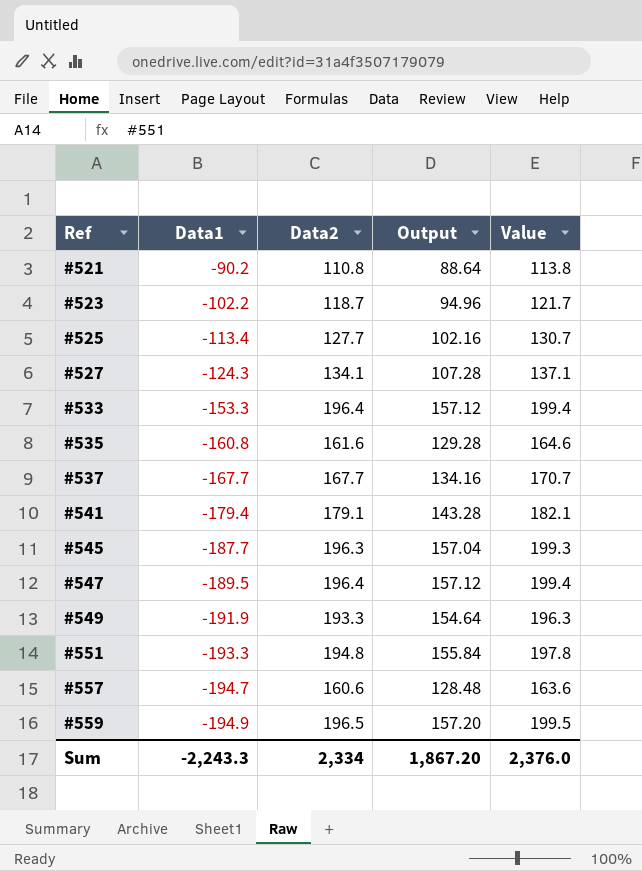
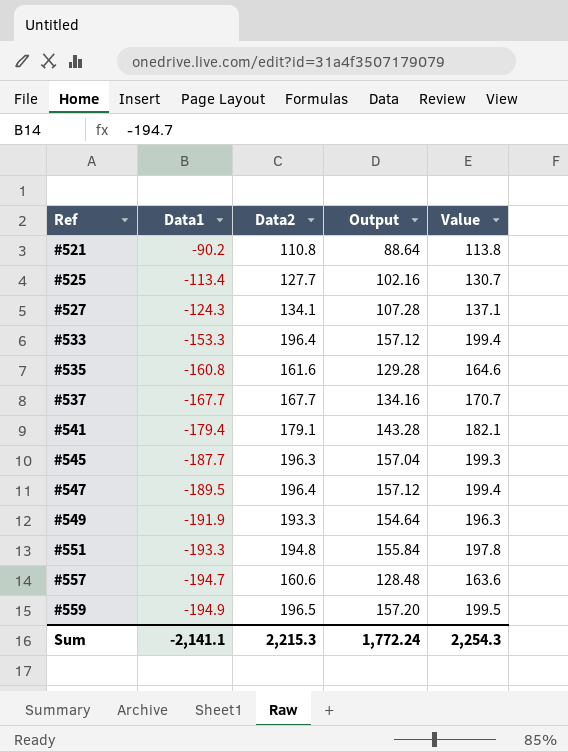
row #523: -102.2 | 118.7 | 94.96 | 121.7 -> none
Sum | Data1: -2,243.3 -> -2,141.1
Sum | Data2: 2,334 -> 2,215.3
Sum | Output: 1,867.20 -> 1,772.24
Sum | Value: 2,376.0 -> 2,254.3

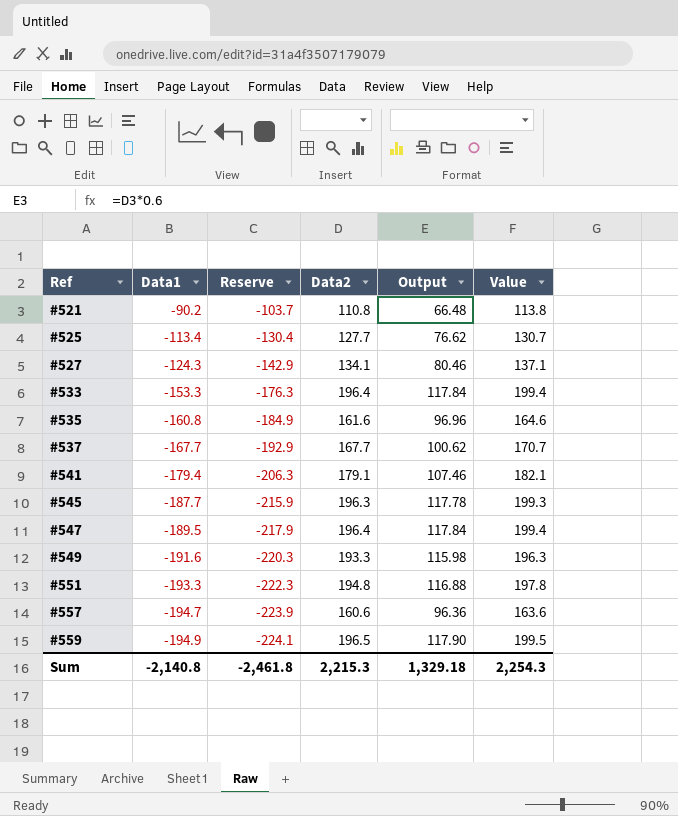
column Reserve | formula: none -> [Data1] * 1.15
column Output | formula: [Data2] * 0.8 -> [Data2] * 0.6
#549 | Data1: -191.9 -> -191.6
Sum | Data1: -2,141.1 -> -2,140.8
Sum | Output: 1,772.24 -> 1,329.18

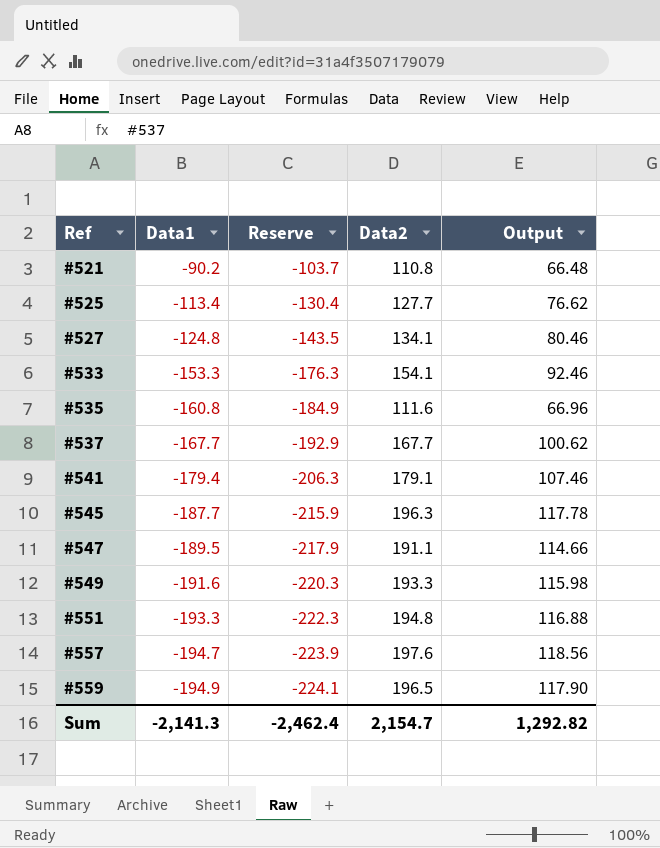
column Value | formula: [Data2] + 3 -> none
#527 | Data1: -124.3 -> -124.8
#527 | Reserve: -142.9 -> -143.5
#533 | Data2: 196.4 -> 154.1
#533 | Output: 117.84 -> 92.46
#535 | Data2: 161.6 -> 111.6
#535 | Output: 96.96 -> 66.96
#547 | Data2: 196.4 -> 191.1
#547 | Output: 117.84 -> 114.66
#557 | Data2: 160.6 -> 197.6
#557 | Output: 96.36 -> 118.56
Sum | Data1: -2,140.8 -> -2,141.3
Sum | Reserve: -2,461.8 -> -2,462.4
Sum | Data2: 2,215.3 -> 2,154.7
Sum | Output: 1,329.18 -> 1,292.82

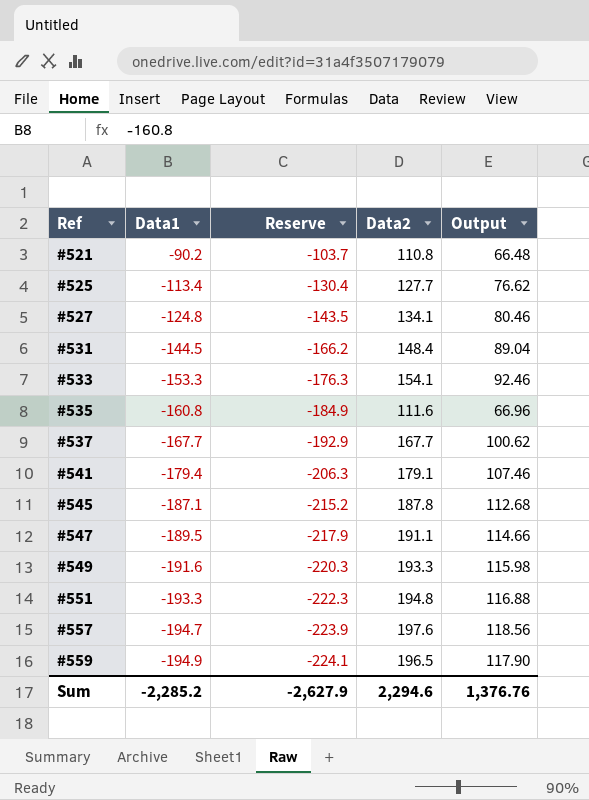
row #531: none -> -144.5 | -166.2 | 148.4 | 89.04
#545 | Data1: -187.7 -> -187.1
#545 | Reserve: -215.9 -> -215.2
#545 | Data2: 196.3 -> 187.8
#545 | Output: 117.78 -> 112.68
Sum | Data1: -2,141.3 -> -2,285.2
Sum | Reserve: -2,462.4 -> -2,627.9
Sum | Data2: 2,154.7 -> 2,294.6
Sum | Output: 1,292.82 -> 1,376.76

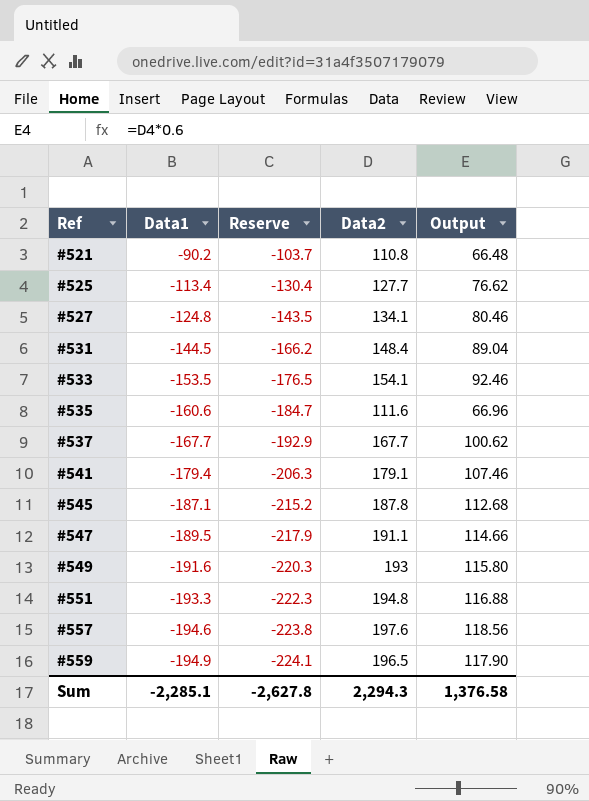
#533 | Data1: -153.3 -> -153.5
#533 | Reserve: -176.3 -> -176.5
#535 | Data1: -160.8 -> -160.6
#535 | Reserve: -184.9 -> -184.7
#549 | Data2: 193.3 -> 193
#549 | Output: 115.98 -> 115.80
#557 | Data1: -194.7 -> -194.6
#557 | Reserve: -223.9 -> -223.8
Sum | Data1: -2,285.2 -> -2,285.1
Sum | Reserve: -2,627.9 -> -2,627.8
Sum | Data2: 2,294.6 -> 2,294.3
Sum | Output: 1,376.76 -> 1,376.58

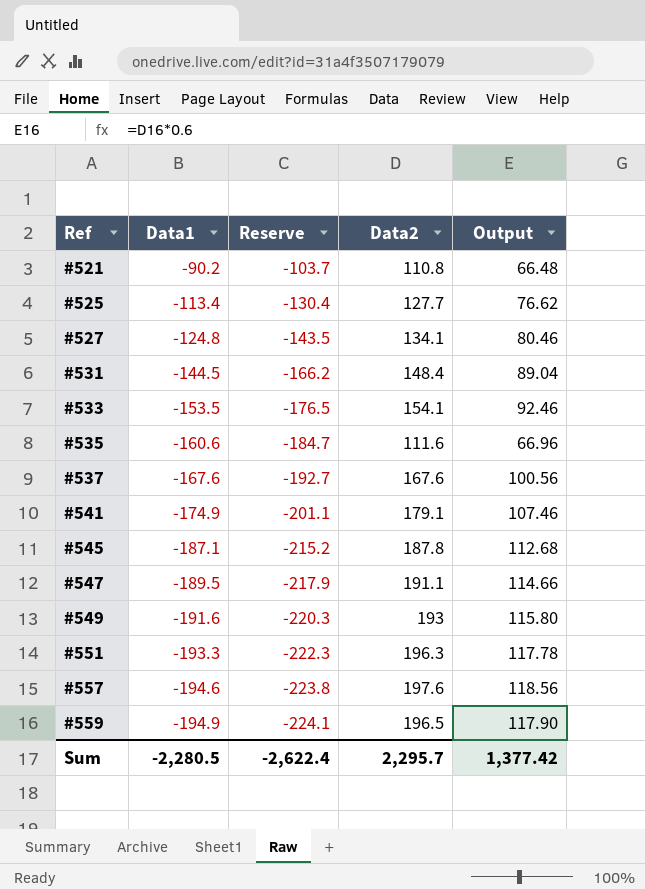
#537 | Data1: -167.7 -> -167.6
#537 | Reserve: -192.9 -> -192.7
#537 | Data2: 167.7 -> 167.6
#537 | Output: 100.62 -> 100.56
#541 | Data1: -179.4 -> -174.9
#541 | Reserve: -206.3 -> -201.1
#551 | Data2: 194.8 -> 196.3
#551 | Output: 116.88 -> 117.78
Sum | Data1: -2,285.1 -> -2,280.5
Sum | Reserve: -2,627.8 -> -2,622.4
Sum | Data2: 2,294.3 -> 2,295.7
Sum | Output: 1,376.58 -> 1,377.42

